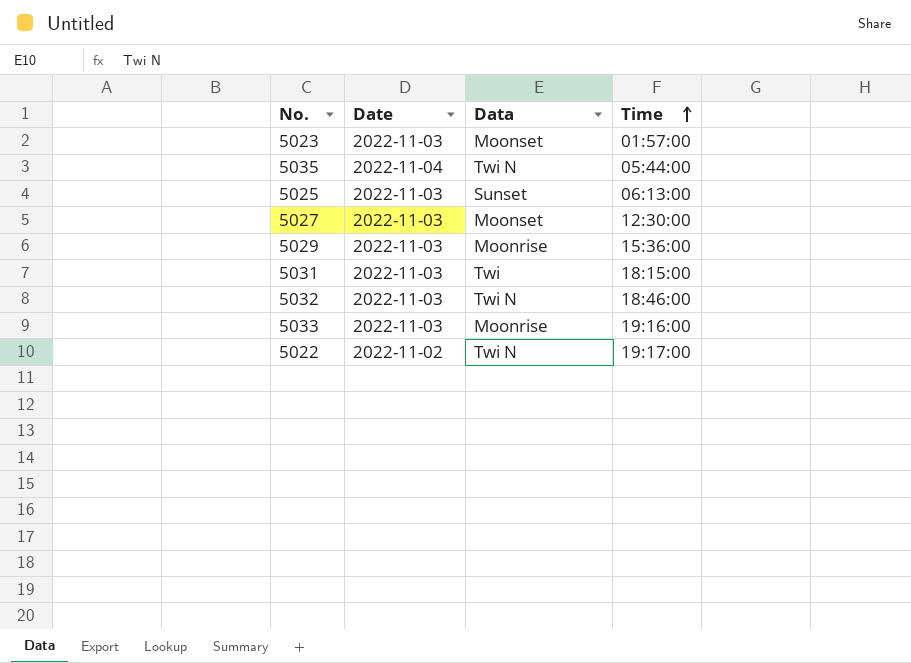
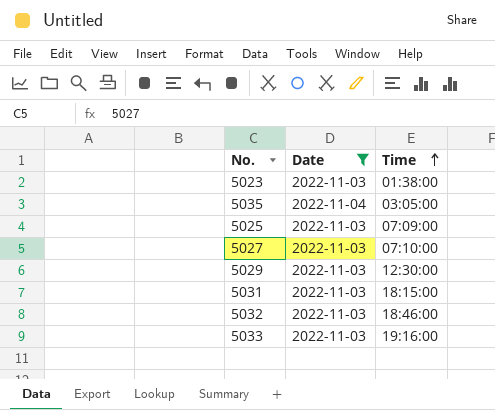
filter: none -> Date != 2022-11-02
column Data | position: 3 -> none
5023 | Time: 01:57:00 -> 01:38:00
5035 | Time: 05:44:00 -> 03:05:00
5025 | Time: 06:13:00 -> 07:09:00
5027 | Time: 12:30:00 -> 07:10:00
5029 | Time: 15:36:00 -> 12:30:00

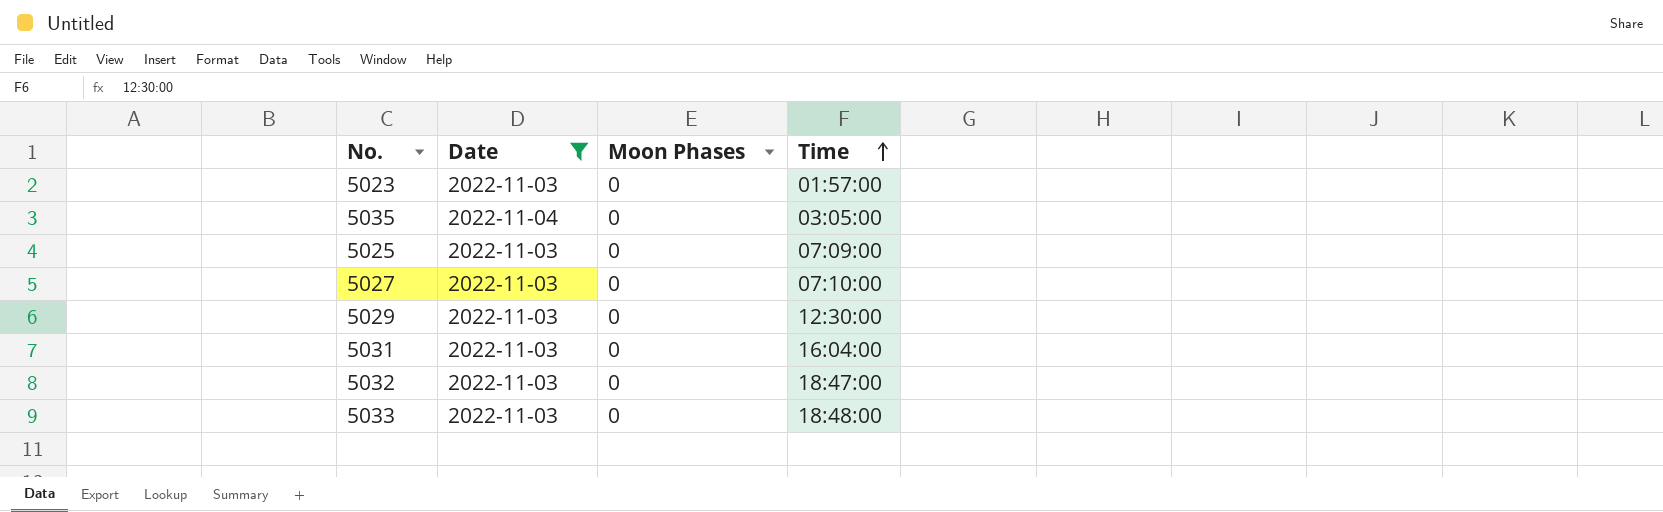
column Moon Phases | position: none -> 3
5023 | Time: 01:38:00 -> 01:57:00
5031 | Time: 18:15:00 -> 16:04:00
5032 | Time: 18:46:00 -> 18:47:00
5033 | Time: 19:16:00 -> 18:48:00

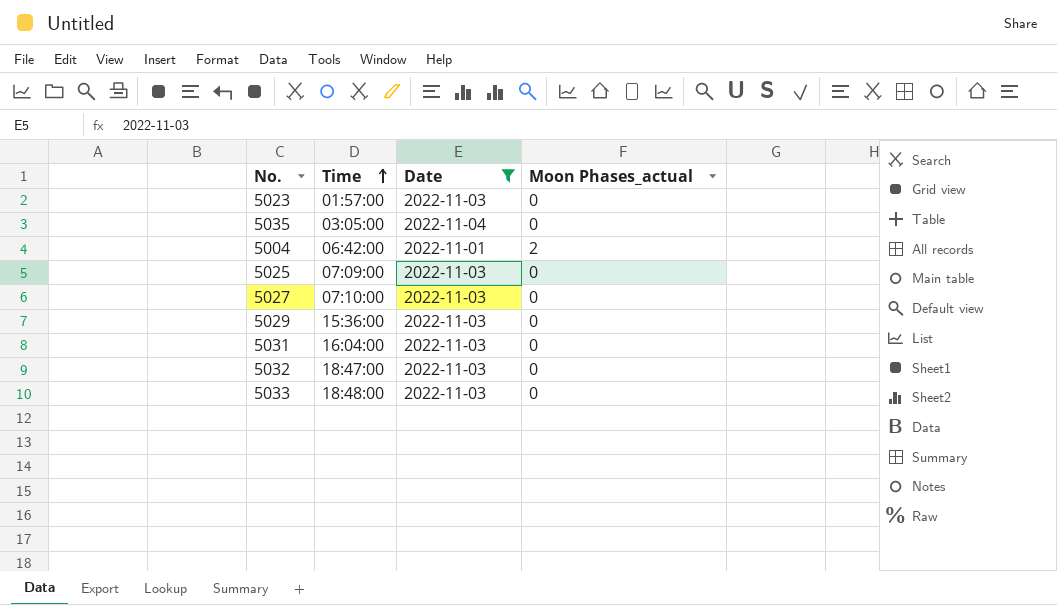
column Time | position: 4 -> 2
column name: Moon Phases -> Moon Phases_actual
row 5004: none -> 06:42:00 | 2022-11-01 | 2
5029 | Time: 12:30:00 -> 15:36:00

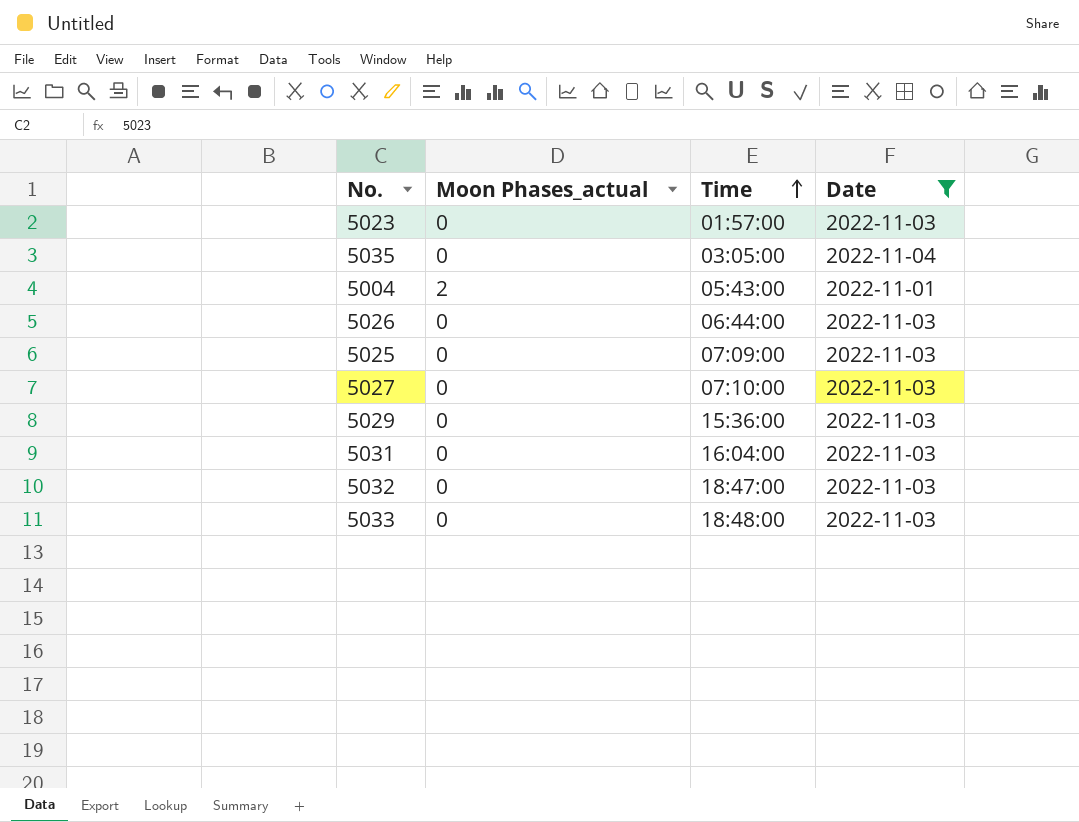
column Moon Phases_actual | position: 4 -> 2
5004 | Time: 06:42:00 -> 05:43:00
row 5026: none -> 0 | 06:44:00 | 2022-11-03

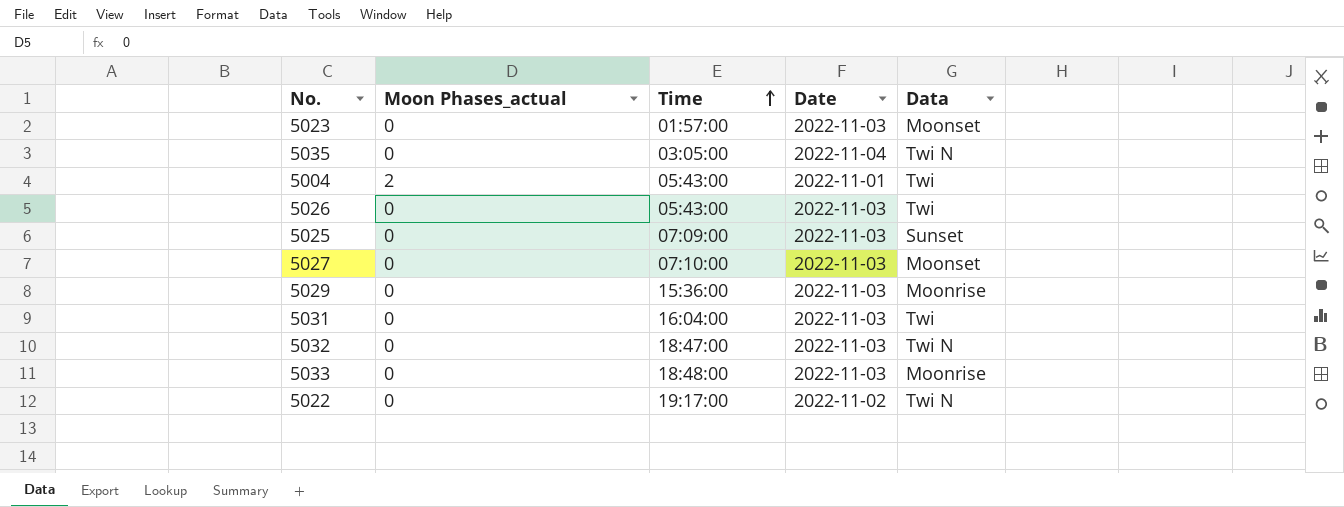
filter: Date != 2022-11-02 -> none
column Data | position: none -> 5
5026 | Time: 06:44:00 -> 05:43:00

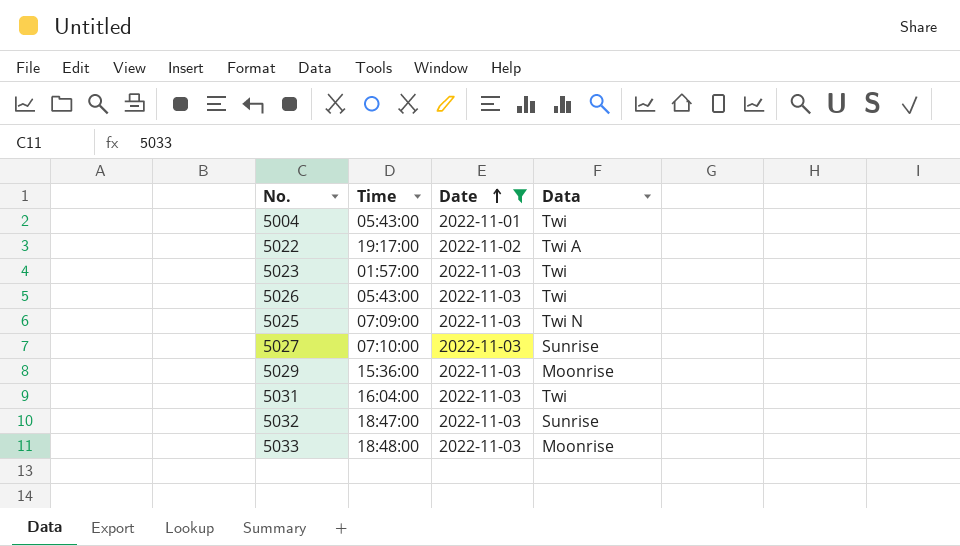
filter: none -> Date != 2022-11-04
row order: Time ascending -> Date ascending
column Moon Phases_actual | position: 2 -> none
5022 | Data: Twi N -> Twi A
5023 | Data: Moonset -> Twi
5025 | Data: Sunset -> Twi N
5027 | Data: Moonset -> Sunrise
5032 | Data: Twi N -> Sunrise

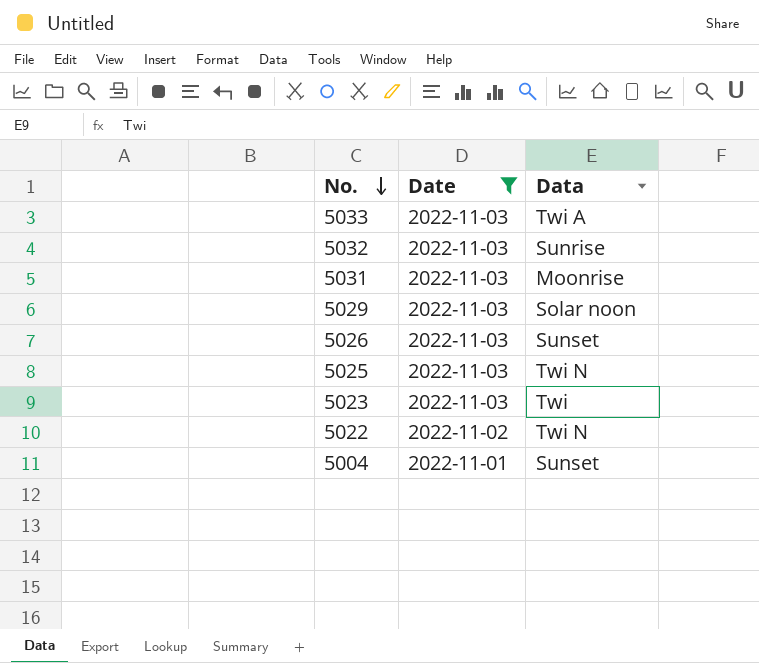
row order: Date ascending -> No. descending
column Time | position: 2 -> none
row 5027: 07:10:00 | 2022-11-03 | Sunrise -> none
5033 | Data: Moonrise -> Twi A
5031 | Data: Twi -> Moonrise
5029 | Data: Moonrise -> Solar noon
5026 | Data: Twi -> Sunset
5022 | Data: Twi A -> Twi N
5004 | Data: Twi -> Sunset

